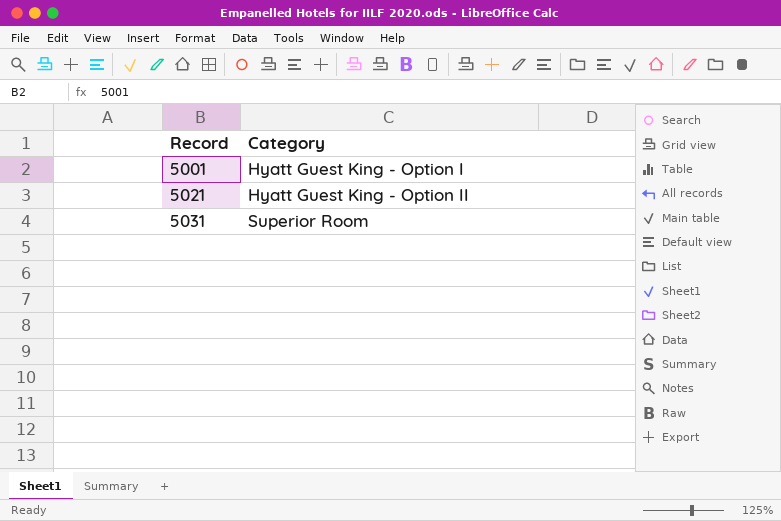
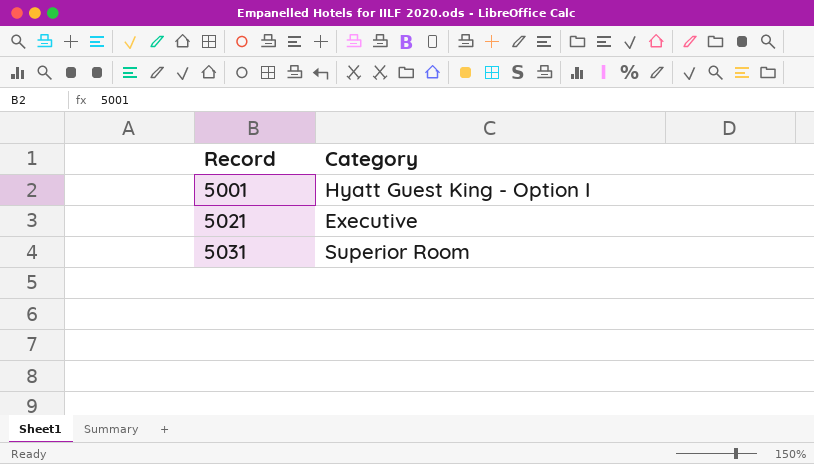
5021 | Category: Hyatt Guest King - Option II -> Executive

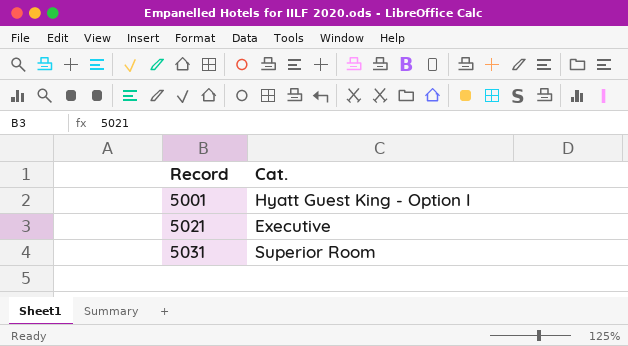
column name: Category -> Cat.

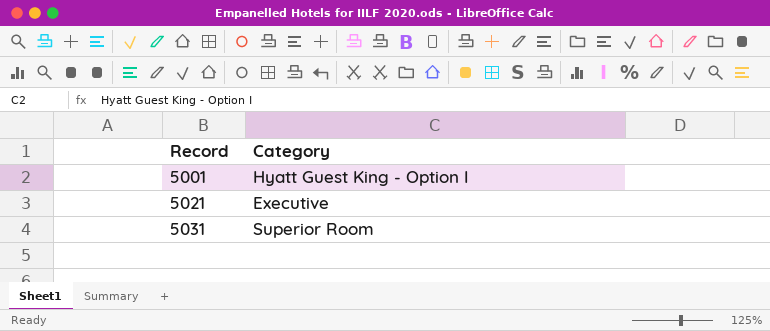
column name: Cat. -> Category

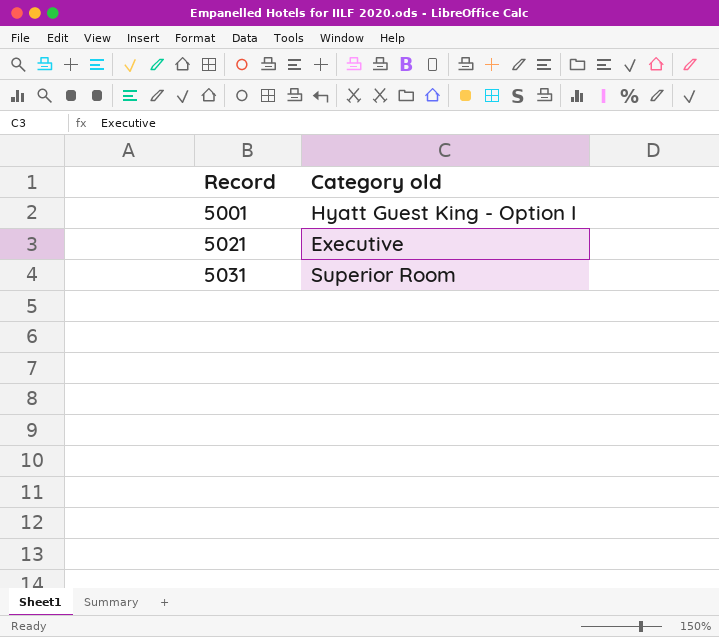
column name: Category -> Category old

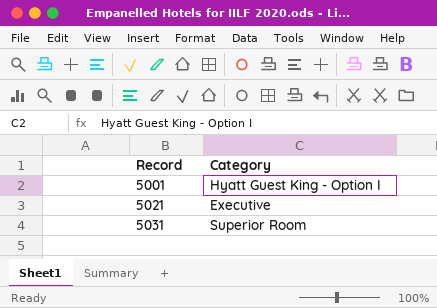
column name: Category old -> Category

